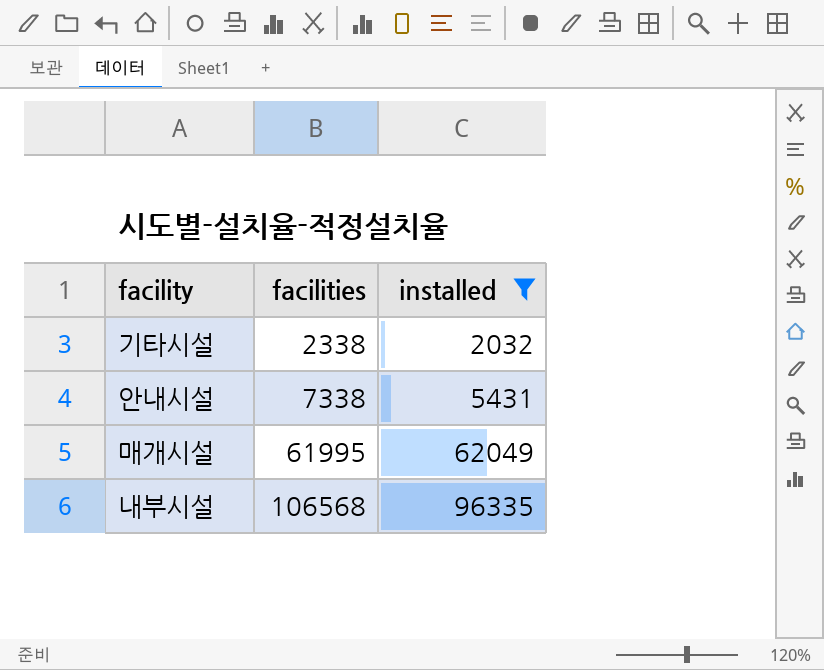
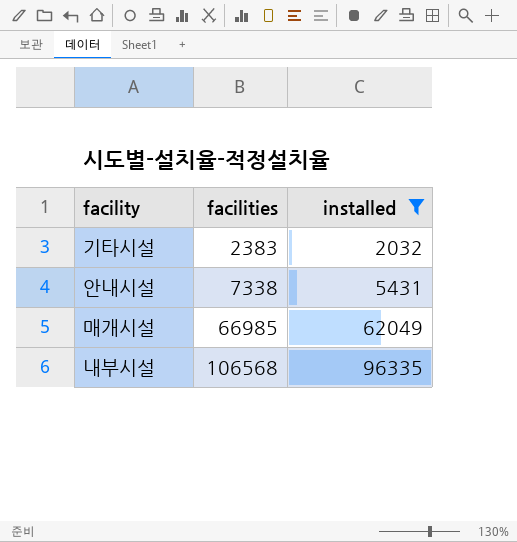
기타시설 | facilities: 2338 -> 2383
매개시설 | facilities: 61995 -> 66985

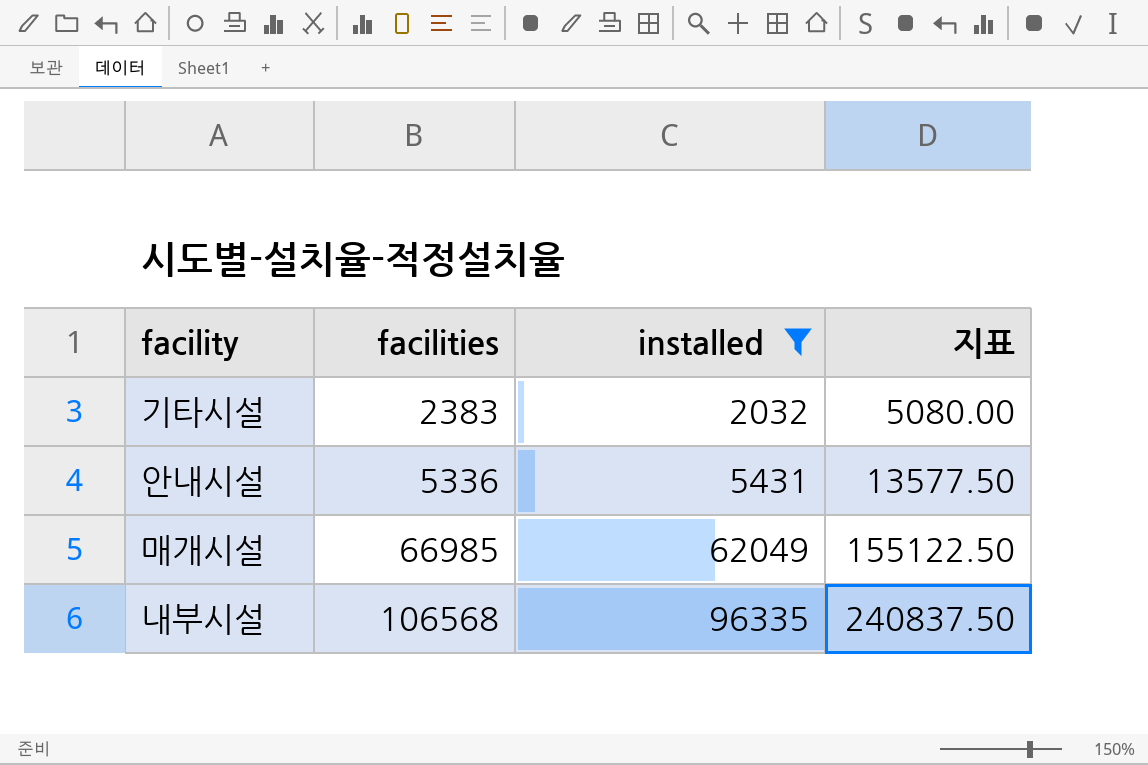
column 지표 | formula: none -> [installed] * 2.5
안내시설 | facilities: 7338 -> 5336

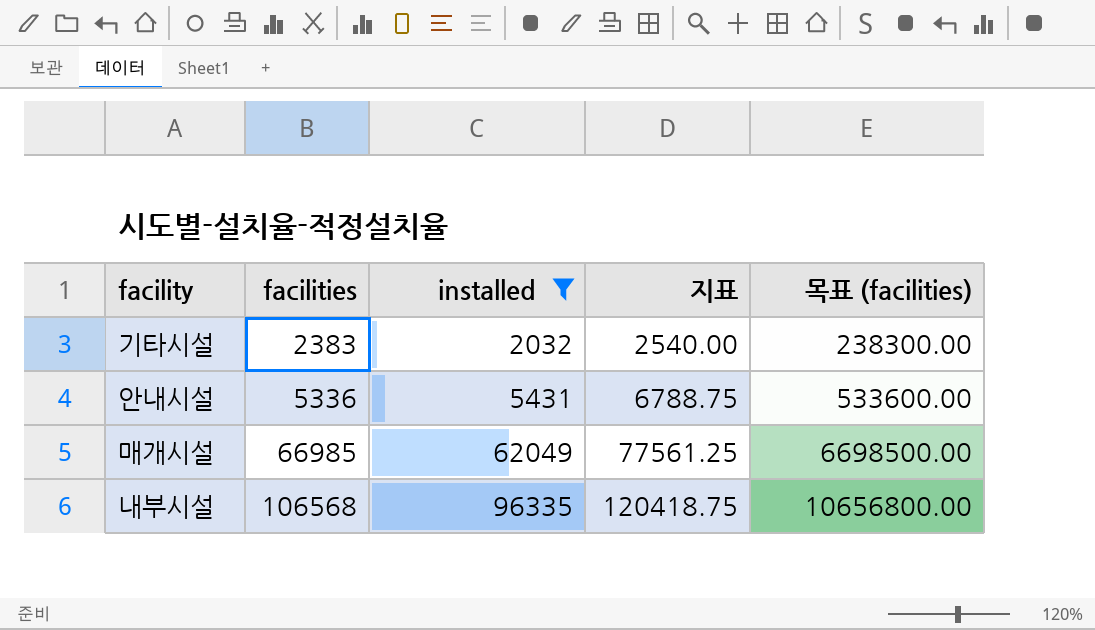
column 지표 | formula: [installed] * 2.5 -> [installed] * 1.25
column 목표 (facilities) | formula: none -> [facilities] * 100

